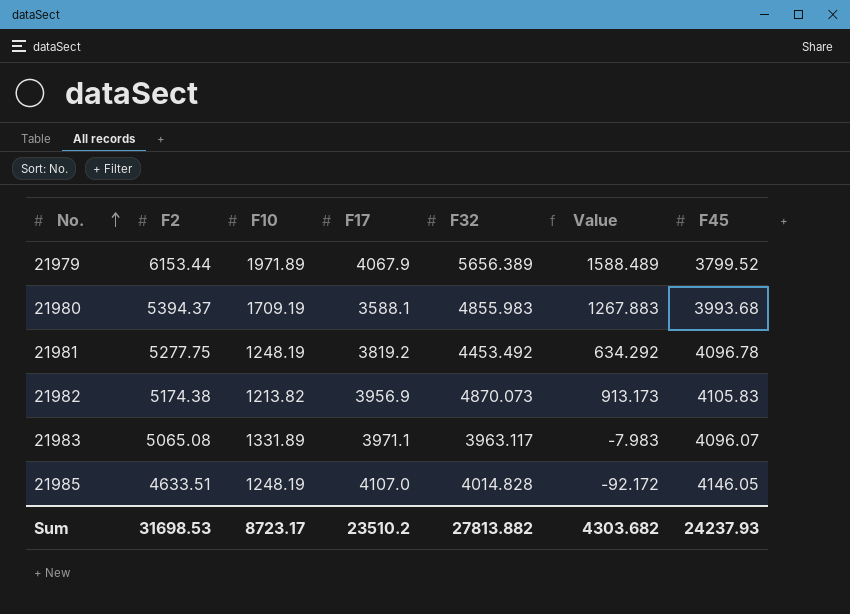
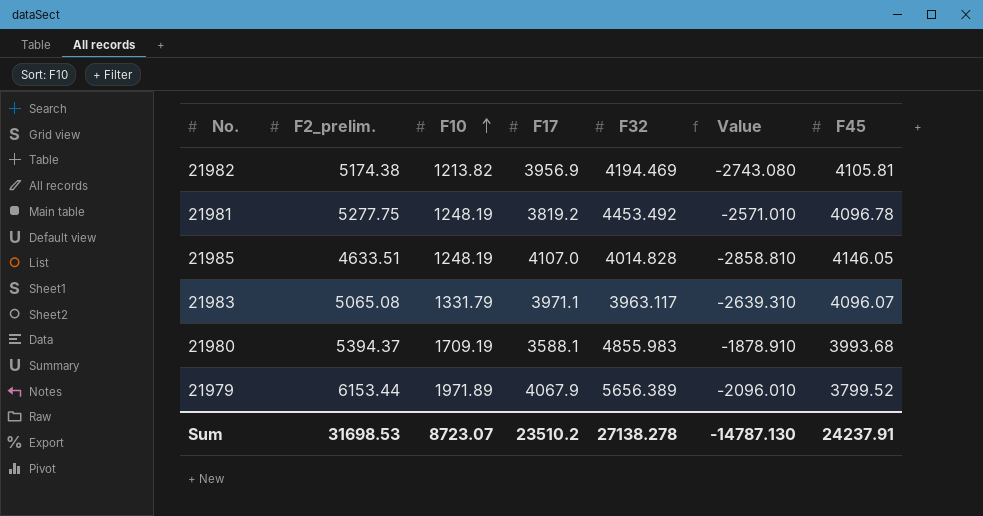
row order: No. ascending -> F10 ascending
column name: F2 -> F2_prelim.
column Value | formula: [F32] - [F17] -> [F10] - [F17]
21982 | F32: 4870.073 -> 4194.469
21982 | F45: 4105.83 -> 4105.81
21983 | F10: 1331.89 -> 1331.79
Sum | F10: 8723.17 -> 8723.07
Sum | F32: 27813.882 -> 27138.278
Sum | Value: 4303.682 -> -14787.130
Sum | F45: 24237.93 -> 24237.91

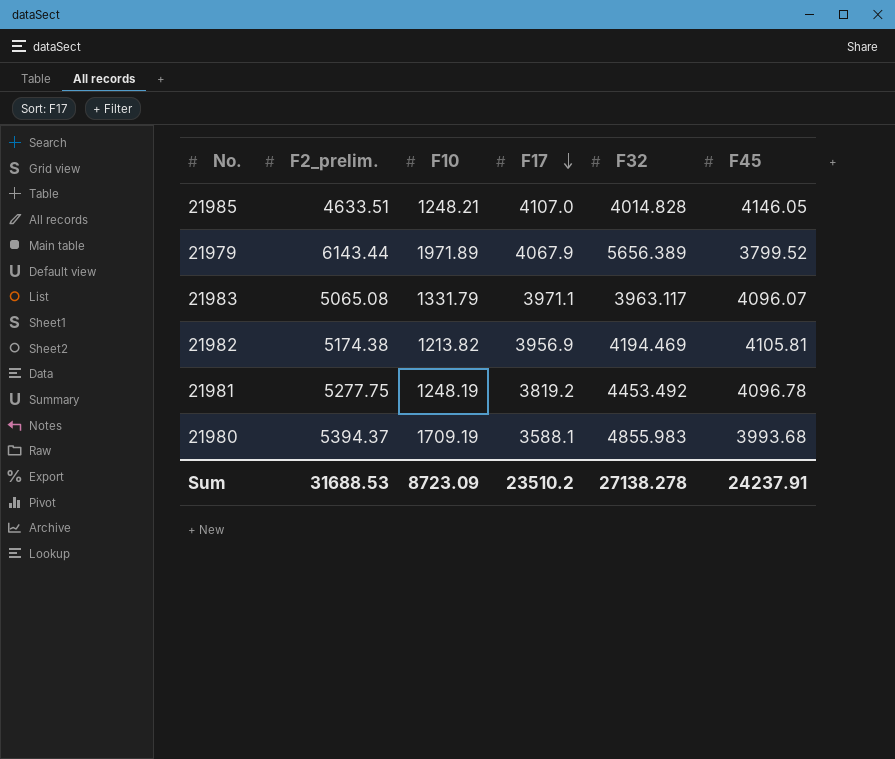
row order: F10 ascending -> F17 descending
column Value | formula: [F10] - [F17] -> none
21985 | F10: 1248.19 -> 1248.21
21979 | F2_prelim.: 6153.44 -> 6143.44
Sum | F2_prelim.: 31698.53 -> 31688.53
Sum | F10: 8723.07 -> 8723.09

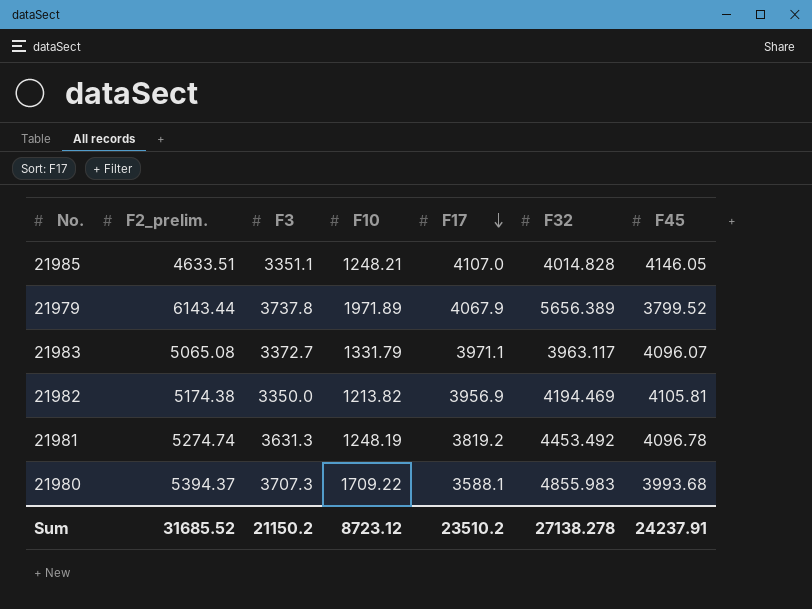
column F3 | position: none -> 3
21981 | F2_prelim.: 5277.75 -> 5274.74
21980 | F10: 1709.19 -> 1709.22
Sum | F2_prelim.: 31688.53 -> 31685.52
Sum | F10: 8723.09 -> 8723.12

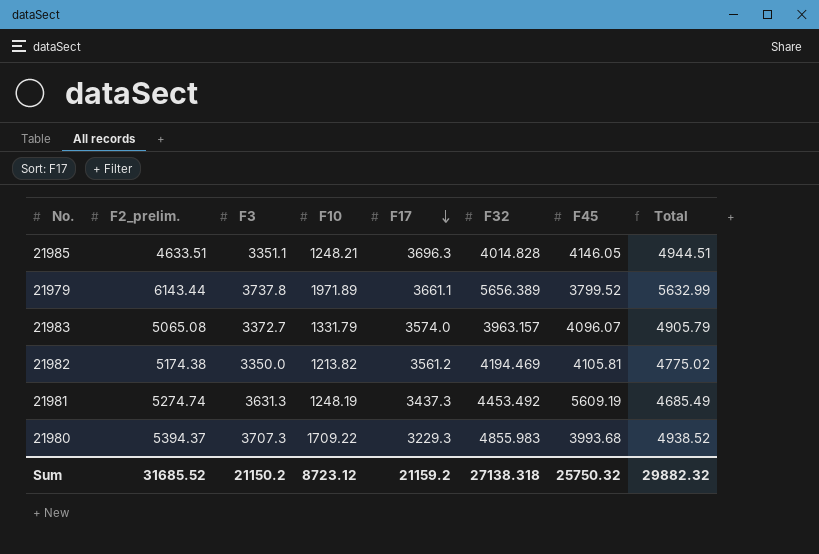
column Total | formula: none -> [F10] + [F17]
21985 | F17: 4107.0 -> 3696.3
21979 | F17: 4067.9 -> 3661.1
21983 | F17: 3971.1 -> 3574.0
21983 | F32: 3963.117 -> 3963.157
21982 | F17: 3956.9 -> 3561.2
21981 | F17: 3819.2 -> 3437.3
21981 | F45: 4096.78 -> 5609.19
21980 | F17: 3588.1 -> 3229.3
Sum | F17: 23510.2 -> 21159.2
Sum | F32: 27138.278 -> 27138.318
Sum | F45: 24237.91 -> 25750.32

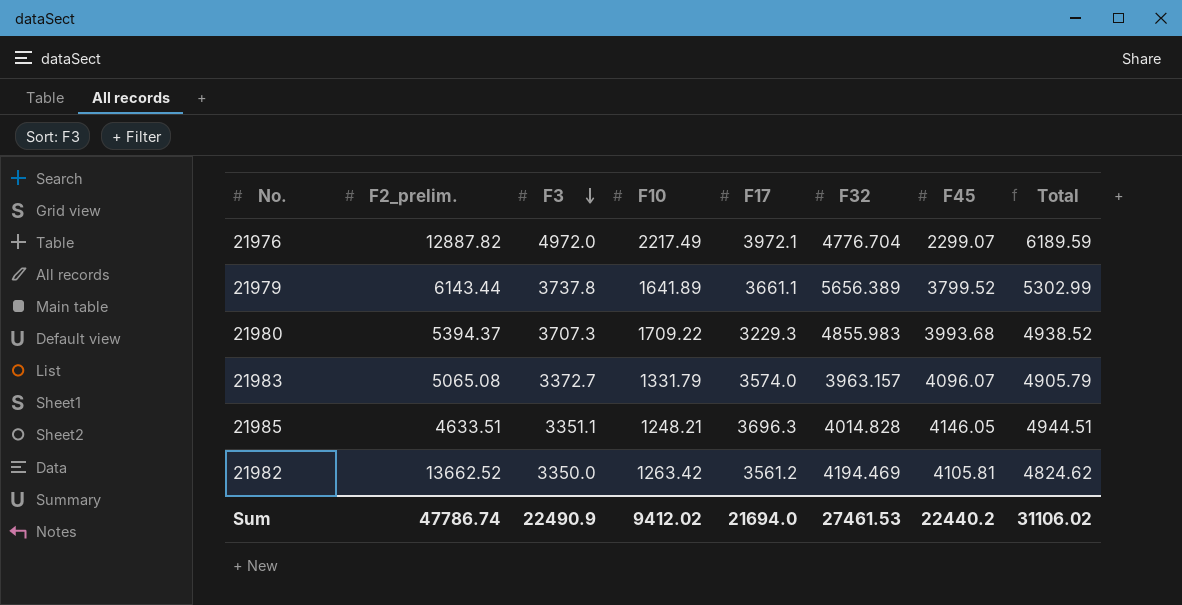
row order: F17 descending -> F3 descending
row 21981: 5274.74 | 3631.3 | 1248.19 | 3437.3 | 4453.492 | 5609.19 | 4685.49 -> none
row 21976: none -> 12887.82 | 4972.0 | 2217.49 | 3972.1 | 4776.704 | 2299.07 | 6189.59
21979 | F10: 1971.89 -> 1641.89
21979 | Total: 5632.99 -> 5302.99
21982 | F2_prelim.: 5174.38 -> 13662.52
21982 | F10: 1213.82 -> 1263.42
21982 | Total: 4775.02 -> 4824.62
Sum | F2_prelim.: 31685.52 -> 47786.74
Sum | F3: 21150.2 -> 22490.9
Sum | F10: 8723.12 -> 9412.02
Sum | F17: 21159.2 -> 21694.0
Sum | F32: 27138.318 -> 27461.53
Sum | F45: 25750.32 -> 22440.2
Sum | Total: 29882.32 -> 31106.02

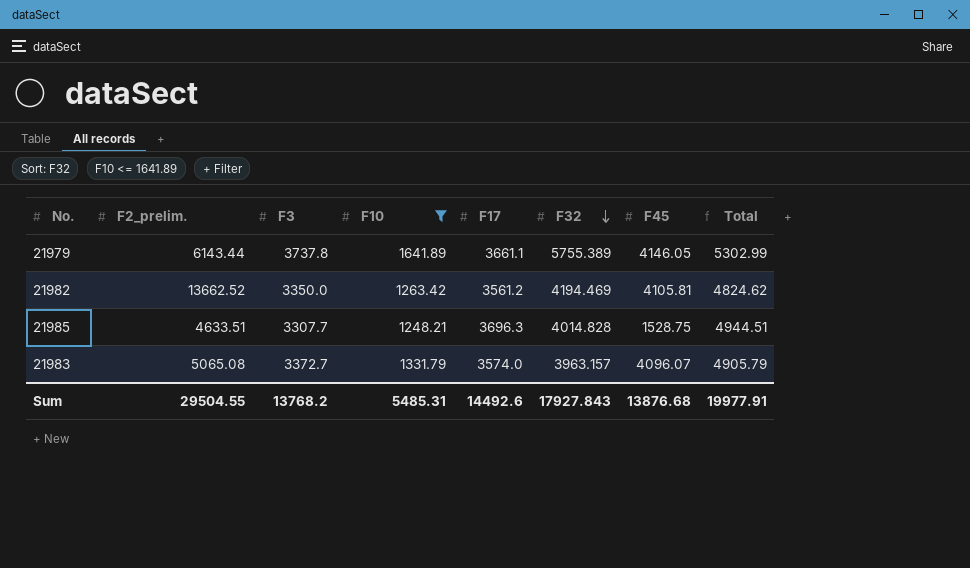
filter: none -> F10 <= 1641.89
row order: F3 descending -> F32 descending
21979 | F32: 5656.389 -> 5755.389
21979 | F45: 3799.52 -> 4146.05
21985 | F3: 3351.1 -> 3307.7
21985 | F45: 4146.05 -> 1528.75
Sum | F2_prelim.: 47786.74 -> 29504.55
Sum | F3: 22490.9 -> 13768.2
Sum | F10: 9412.02 -> 5485.31
Sum | F17: 21694.0 -> 14492.6
Sum | F32: 27461.53 -> 17927.843
Sum | F45: 22440.2 -> 13876.68
Sum | Total: 31106.02 -> 19977.91

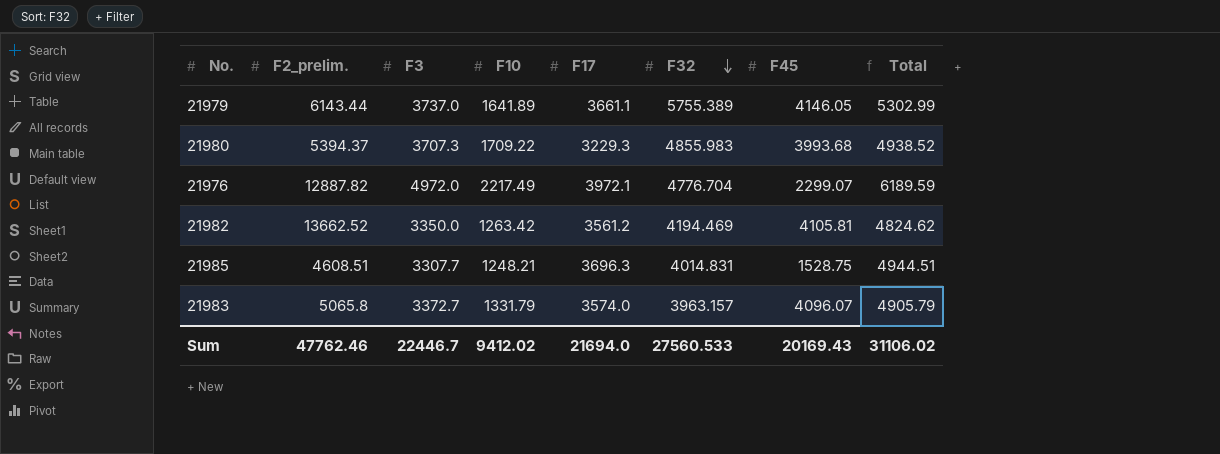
filter: F10 <= 1641.89 -> none
21979 | F3: 3737.8 -> 3737.0
21985 | F2_prelim.: 4633.51 -> 4608.51
21985 | F32: 4014.828 -> 4014.831
21983 | F2_prelim.: 5065.08 -> 5065.8
Sum | F2_prelim.: 29504.55 -> 47762.46
Sum | F3: 13768.2 -> 22446.7
Sum | F10: 5485.31 -> 9412.02
Sum | F17: 14492.6 -> 21694.0
Sum | F32: 17927.843 -> 27560.533
Sum | F45: 13876.68 -> 20169.43
Sum | Total: 19977.91 -> 31106.02

